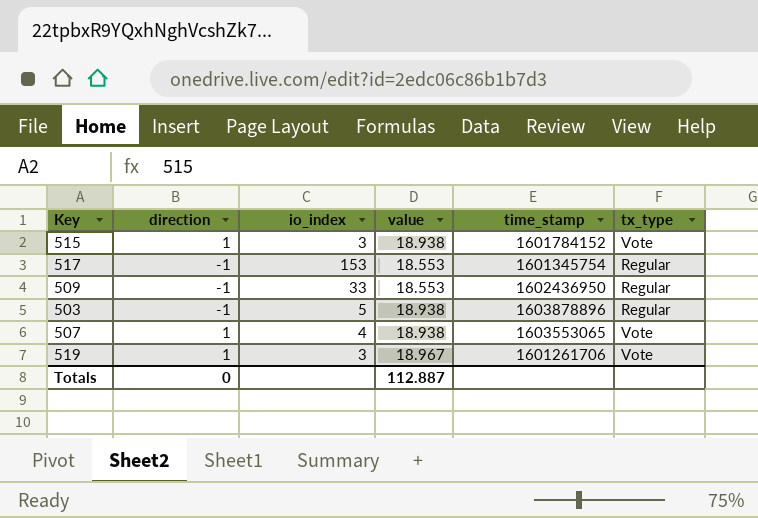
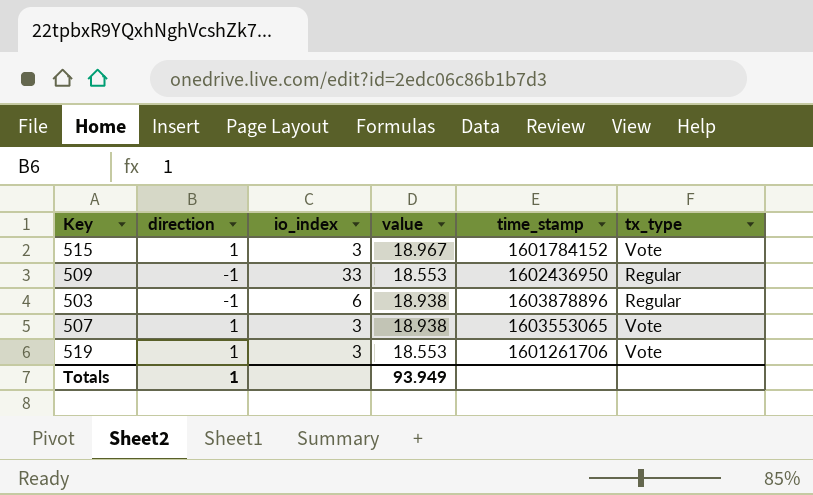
row 517: -1 | 153 | 18.553 | 1601345754 | Regular -> none
515 | value: 18.938 -> 18.967
503 | io_index: 5 -> 6
507 | io_index: 4 -> 3
519 | value: 18.967 -> 18.553
Totals | direction: 0 -> 1
Totals | value: 112.887 -> 93.949

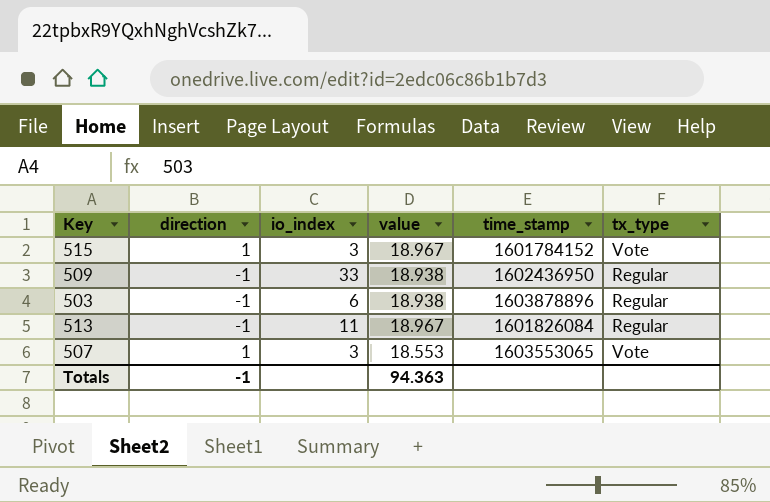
row 519: 1 | 3 | 18.553 | 1601261706 | Vote -> none
509 | value: 18.553 -> 18.938
row 513: none -> -1 | 11 | 18.967 | 1601826084 | Regular
507 | value: 18.938 -> 18.553
Totals | direction: 1 -> -1
Totals | value: 93.949 -> 94.363

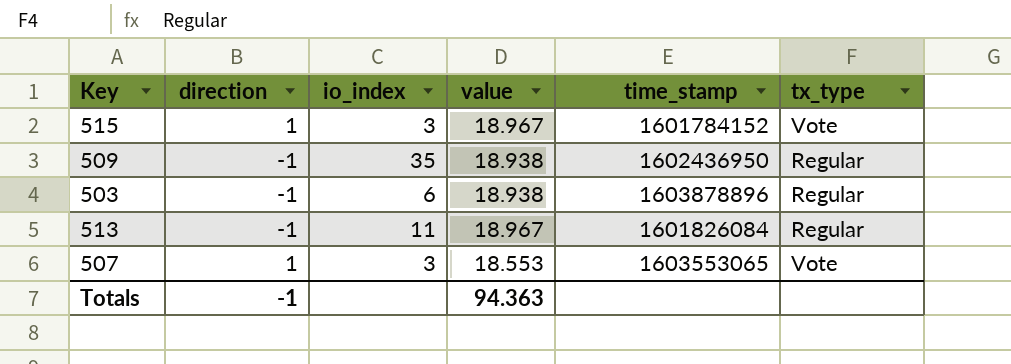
509 | io_index: 33 -> 35

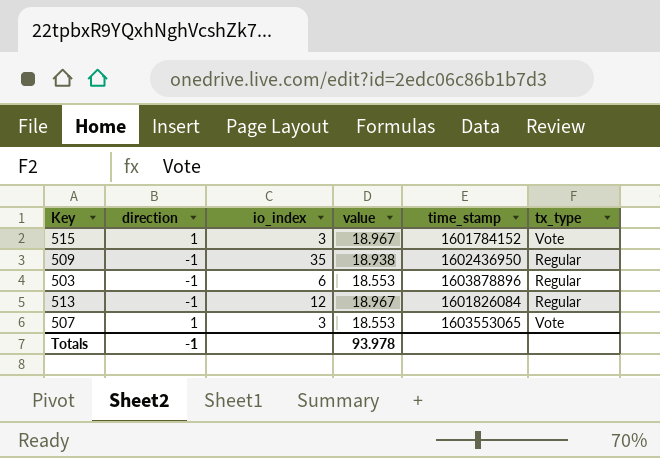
503 | value: 18.938 -> 18.553
513 | io_index: 11 -> 12
Totals | value: 94.363 -> 93.978

